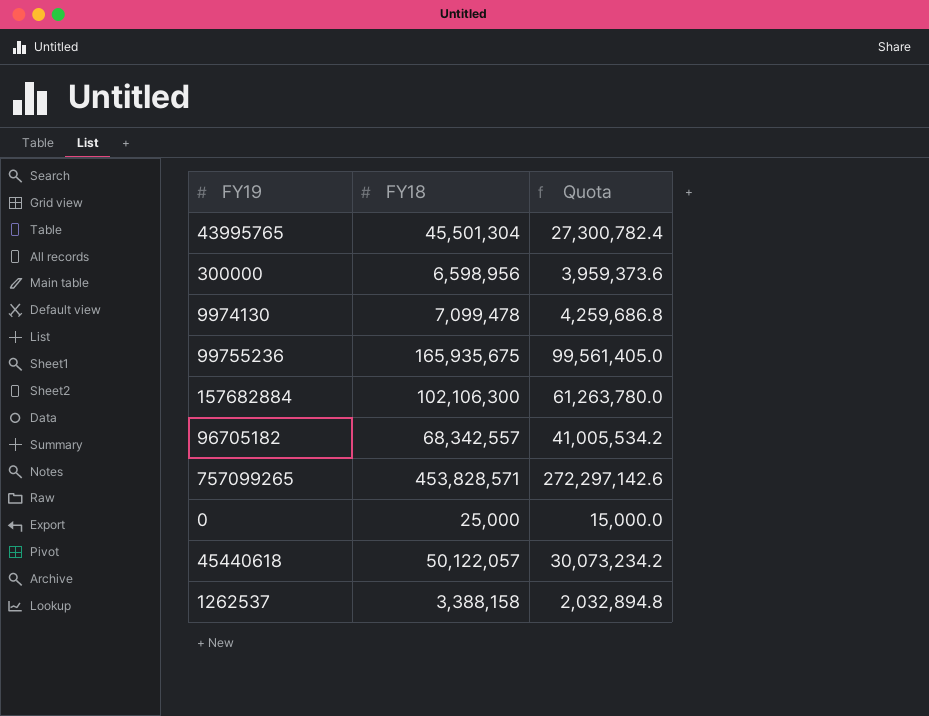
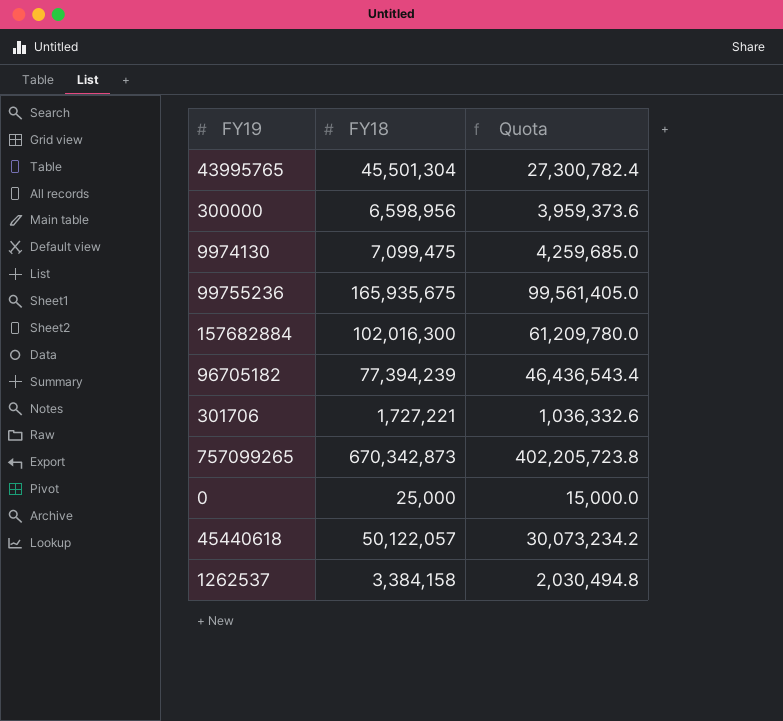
9974130 | FY18: 7,099,478 -> 7,099,475
9974130 | Quota: 4,259,686.8 -> 4,259,685.0
157682884 | FY18: 102,106,300 -> 102,016,300
157682884 | Quota: 61,263,780.0 -> 61,209,780.0
96705182 | FY18: 68,342,557 -> 77,394,239
96705182 | Quota: 41,005,534.2 -> 46,436,543.4
row 301706: none -> 1,727,221 | 1,036,332.6
757099265 | FY18: 453,828,571 -> 670,342,873
757099265 | Quota: 272,297,142.6 -> 402,205,723.8
1262537 | FY18: 3,388,158 -> 3,384,158
1262537 | Quota: 2,032,894.8 -> 2,030,494.8

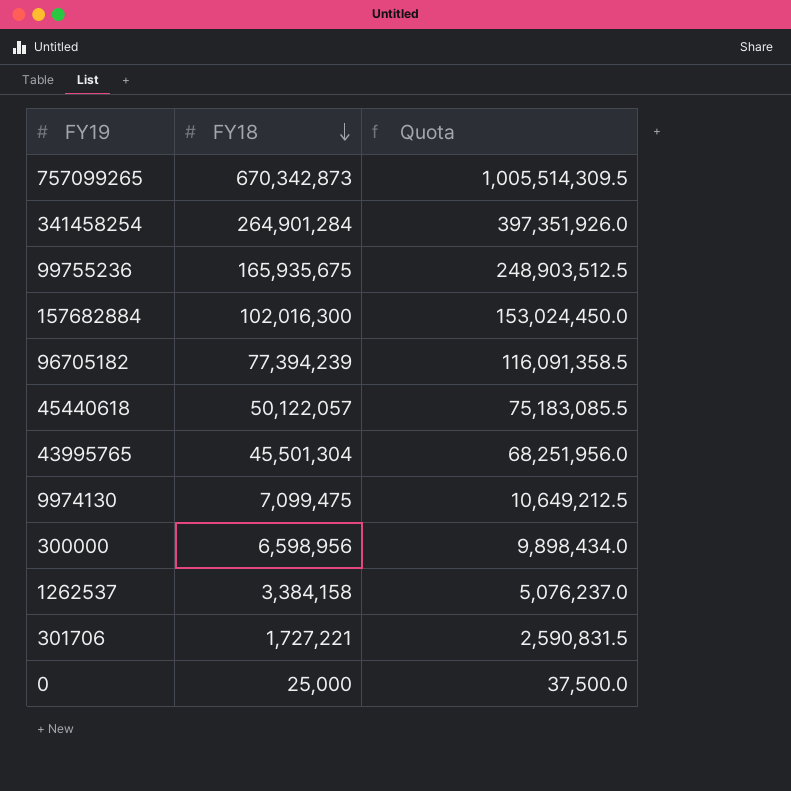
row order: none -> FY18 descending
column Quota | formula: [FY18] * 0.6 -> [FY18] * 1.5
row 341458254: none -> 264,901,284 | 397,351,926.0

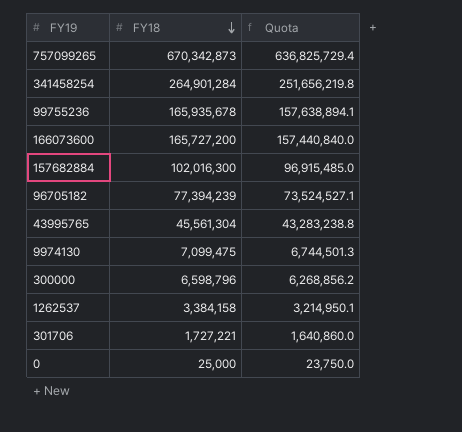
column Quota | formula: [FY18] * 1.5 -> [FY18] * 0.95
row 45440618: 50,122,057 | 75,183,085.5 -> none
99755236 | FY18: 165,935,675 -> 165,935,678
row 166073600: none -> 165,727,200 | 157,440,840.0
43995765 | FY18: 45,501,304 -> 45,561,304
300000 | FY18: 6,598,956 -> 6,598,796

